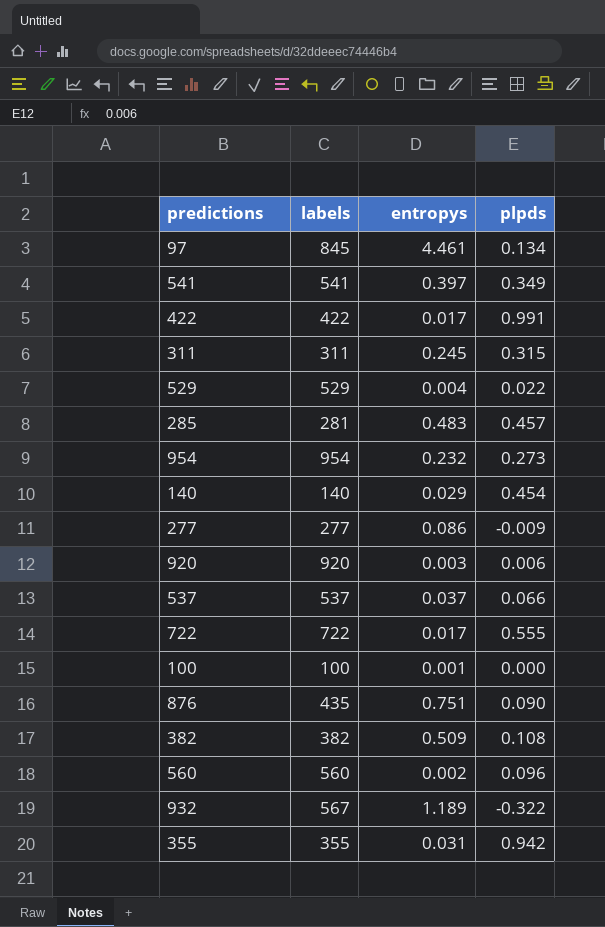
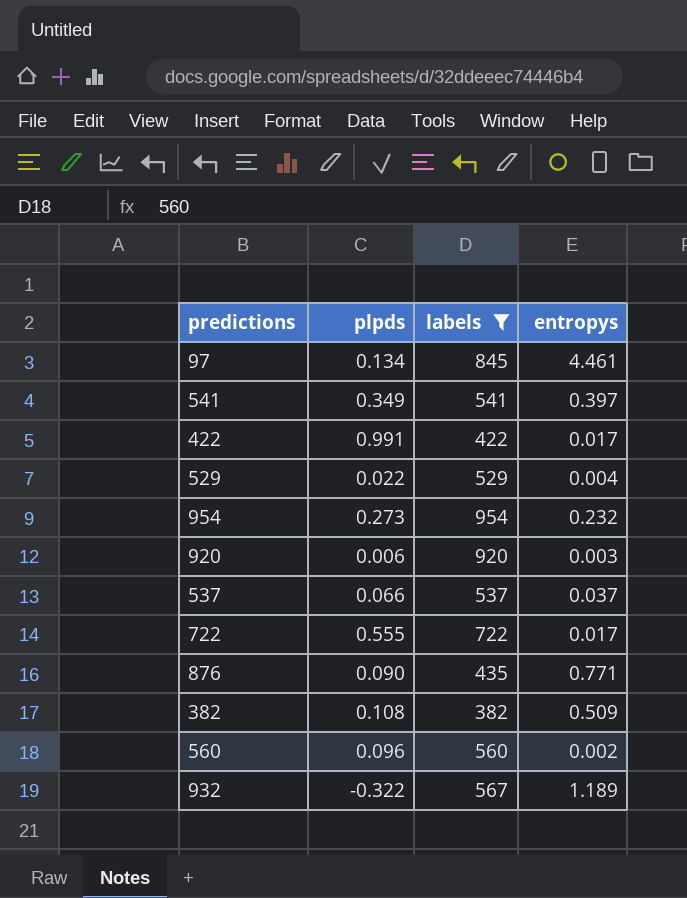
filter: none -> labels >= 382
column plpds | position: 4 -> 2
876 | entropys: 0.751 -> 0.771

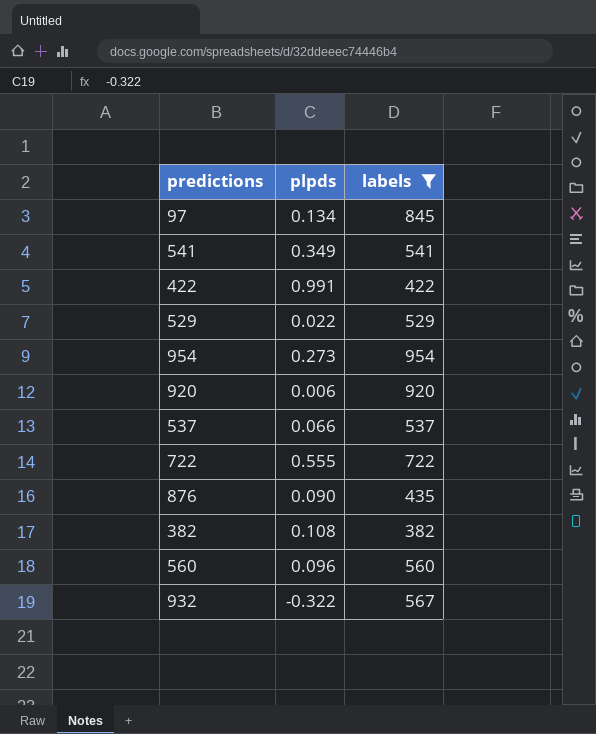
column entropys | position: 4 -> none

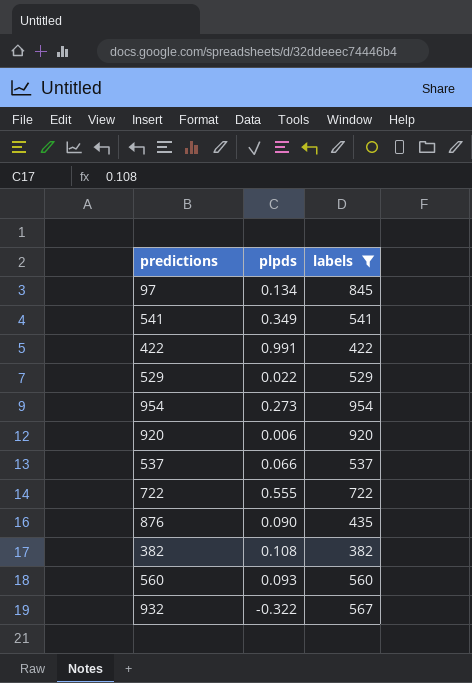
560 | plpds: 0.096 -> 0.093

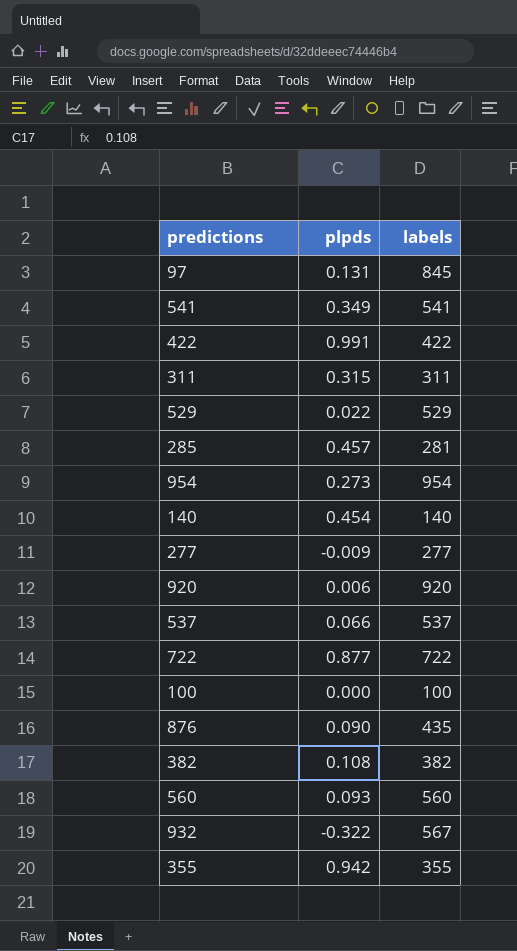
filter: labels >= 382 -> none
97 | plpds: 0.134 -> 0.131
722 | plpds: 0.555 -> 0.877

